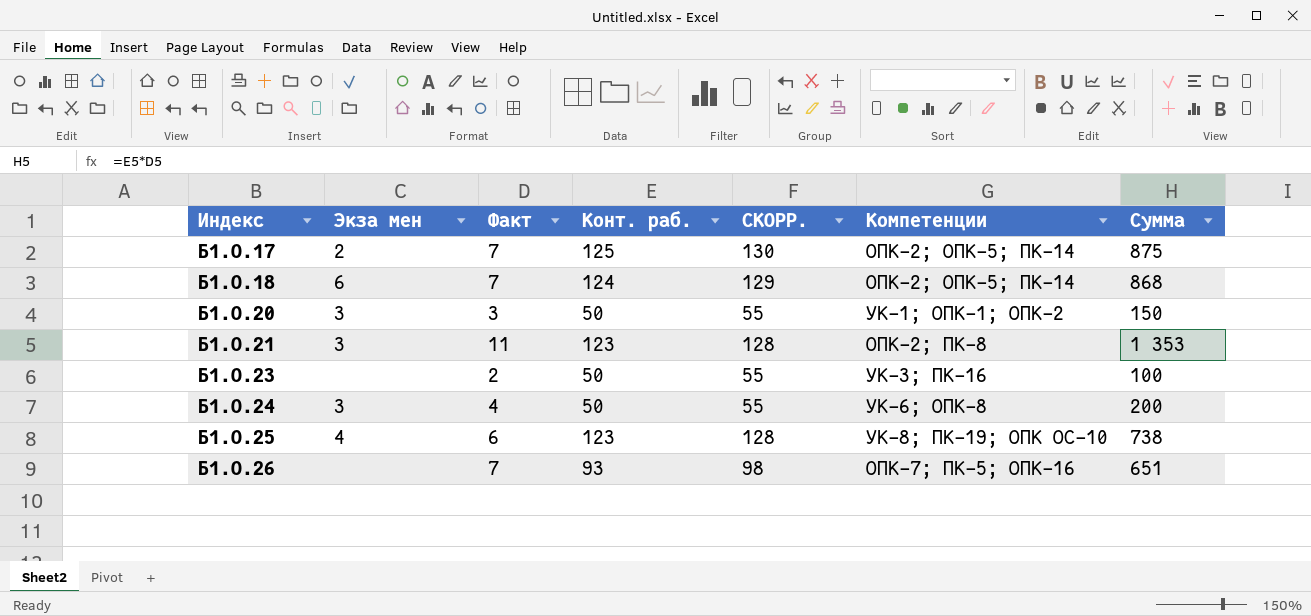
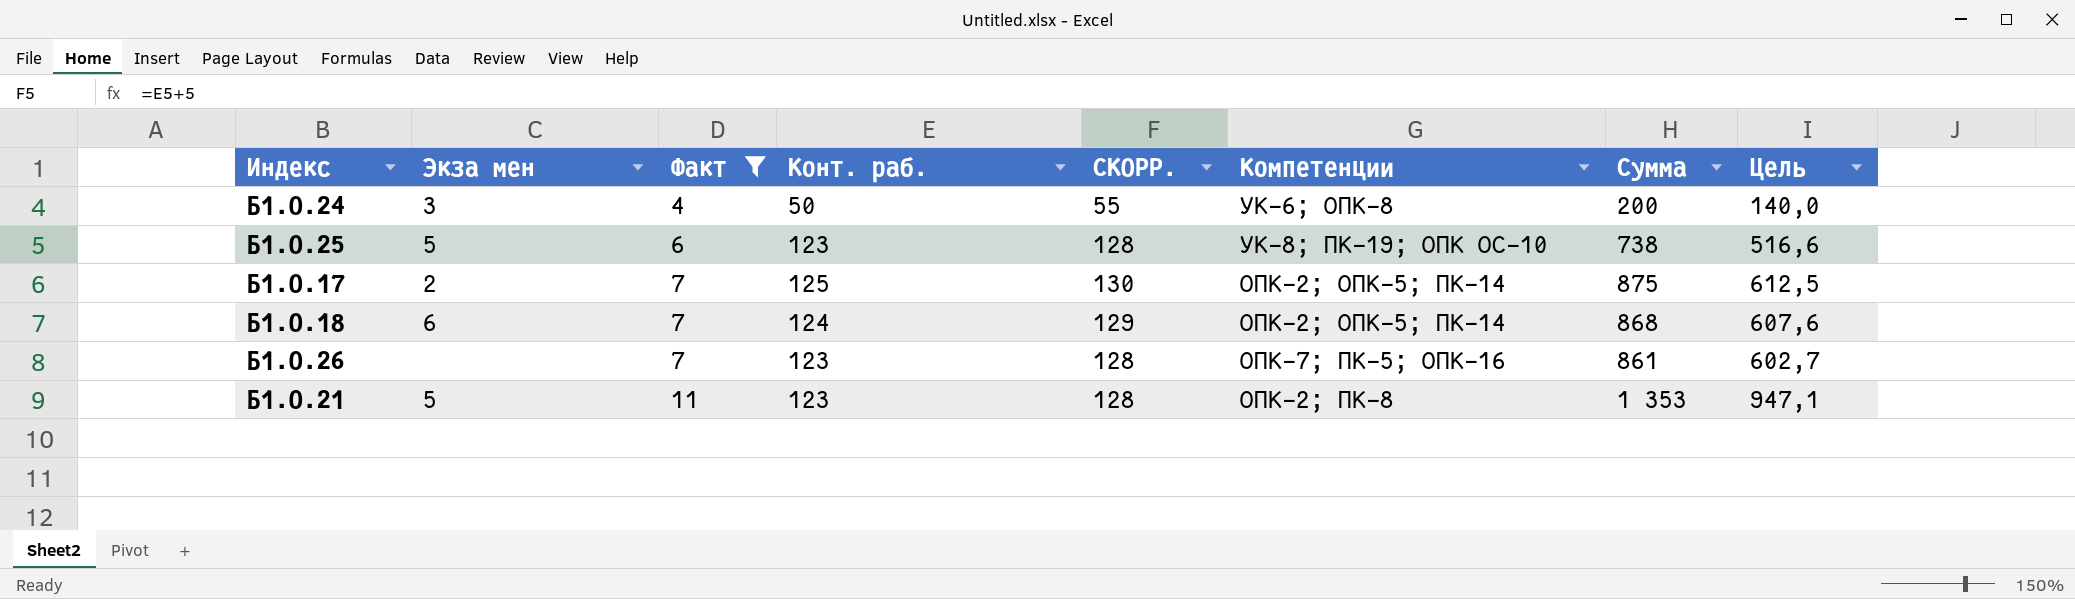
filter: none -> Факт >= 4
row order: Индекс ascending -> Факт ascending
column Цель | formula: none -> [Сумма] * 0,7
Б1.О.25 | Экза мен: 4 -> 5
Б1.О.26 | Конт. раб.: 93 -> 123
Б1.О.26 | СКОРР.: 98 -> 128
Б1.О.26 | Сумма: 651 -> 861
Б1.О.21 | Экза мен: 3 -> 5

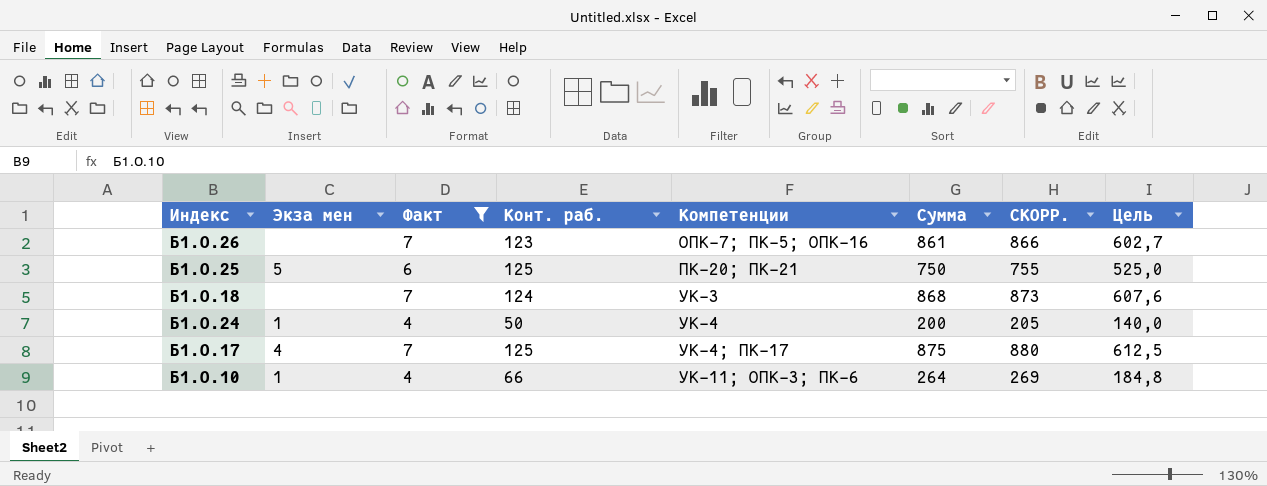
row order: Факт ascending -> Компетенции ascending
column СКОРР. | formula: [Конт. раб.] + 5 -> [Сумма] + 5
column СКОРР. | position: 5 -> 7
row Б1.О.21: 5 | 11 | 123 | 128 | ОПК-2; ПК-8 | 1 353 | 947,1 -> none
Б1.О.25 | Конт. раб.: 123 -> 125
Б1.О.25 | Компетенции: УК-8; ПК-19; ОПК ОС-10 -> ПК-20; ПК-21
Б1.О.25 | Сумма: 738 -> 750
Б1.О.25 | Цель: 516,6 -> 525,0
Б1.О.18 | Экза мен: 6 -> none
Б1.О.18 | Компетенции: ОПК-2; ОПК-5; ПК-14 -> УК-3
Б1.О.24 | Экза мен: 3 -> 1
Б1.О.24 | Компетенции: УК-6; ОПК-8 -> УК-4
Б1.О.17 | Экза мен: 2 -> 4
Б1.О.17 | Компетенции: ОПК-2; ОПК-5; ПК-14 -> УК-4; ПК-17
row Б1.О.10: none -> 1 | 4 | 66 | УК-11; ОПК-3; ПК-6 | 264 | 269 | 184,8

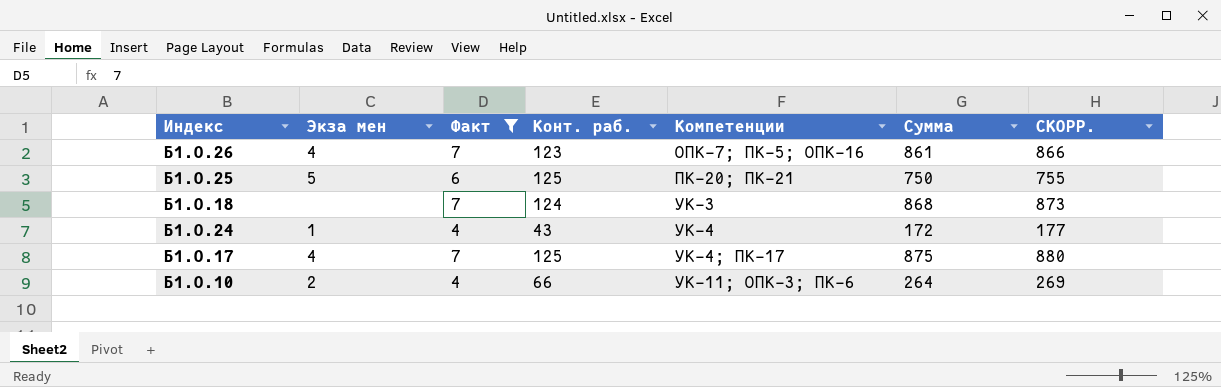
column Цель | formula: [Сумма] * 0,7 -> none
Б1.О.26 | Экза мен: none -> 4
Б1.О.24 | Конт. раб.: 50 -> 43
Б1.О.24 | Сумма: 200 -> 172
Б1.О.24 | СКОРР.: 205 -> 177
Б1.О.10 | Экза мен: 1 -> 2

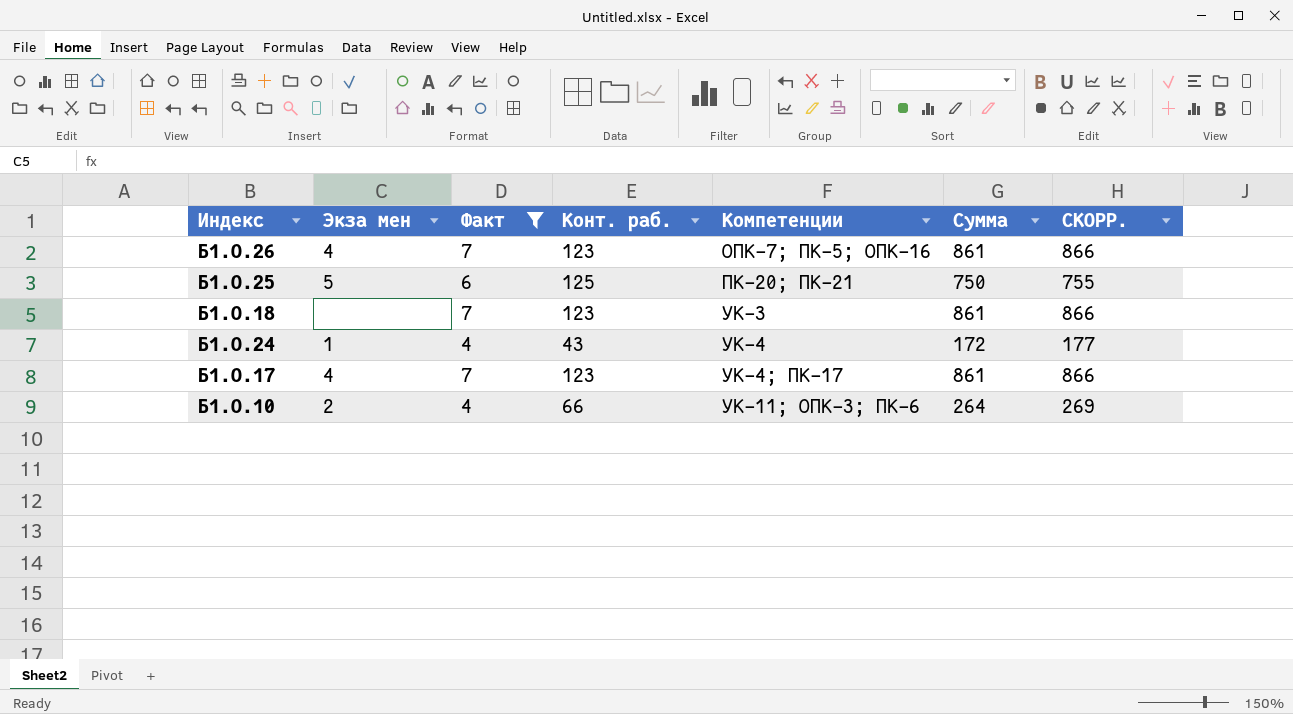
Б1.О.18 | Конт. раб.: 124 -> 123
Б1.О.18 | Сумма: 868 -> 861
Б1.О.18 | СКОРР.: 873 -> 866
Б1.О.17 | Конт. раб.: 125 -> 123
Б1.О.17 | Сумма: 875 -> 861
Б1.О.17 | СКОРР.: 880 -> 866

